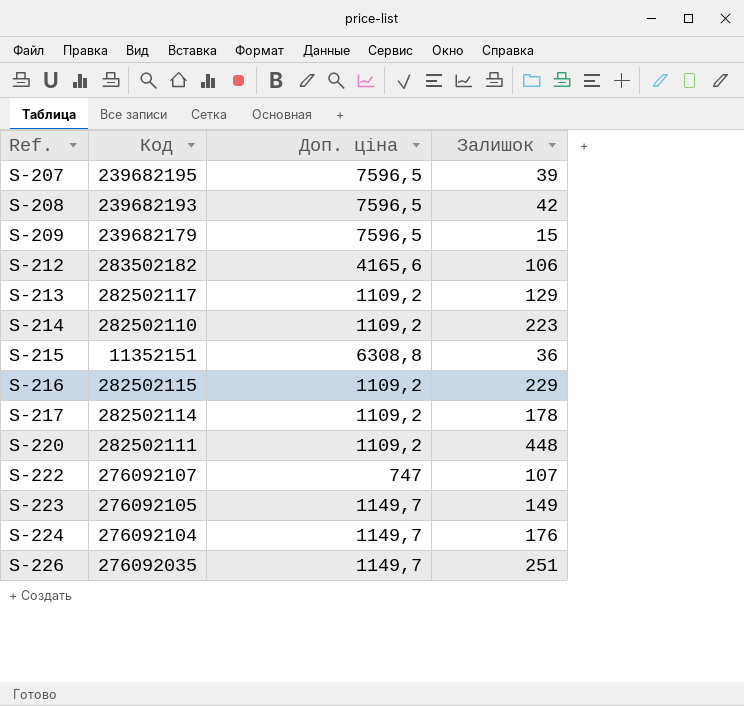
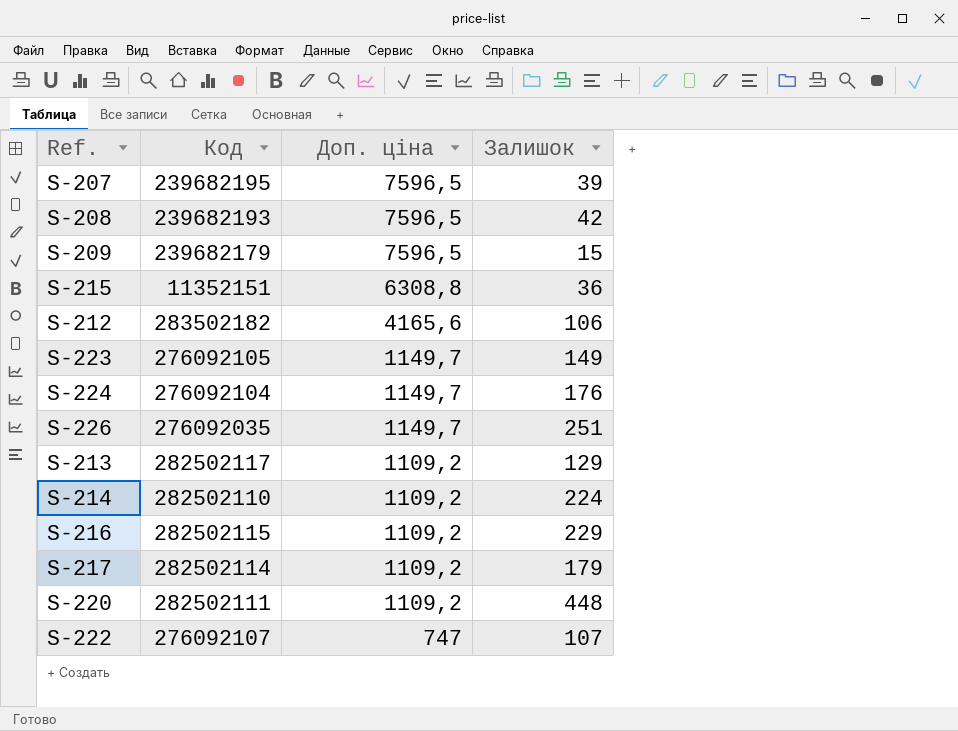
row order: Ref. ascending -> Доп. ціна descending
S-214 | Залишок: 223 -> 224
S-217 | Залишок: 178 -> 179

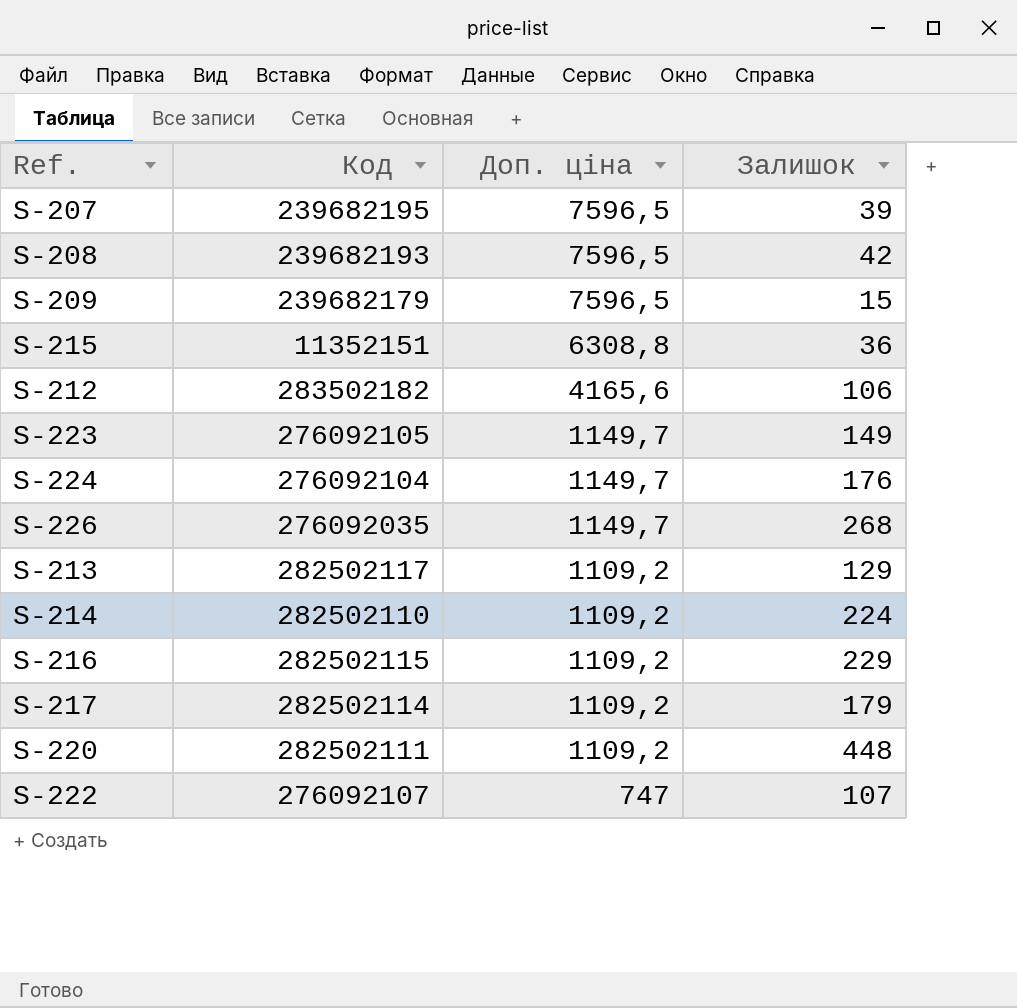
S-226 | Залишок: 251 -> 268

